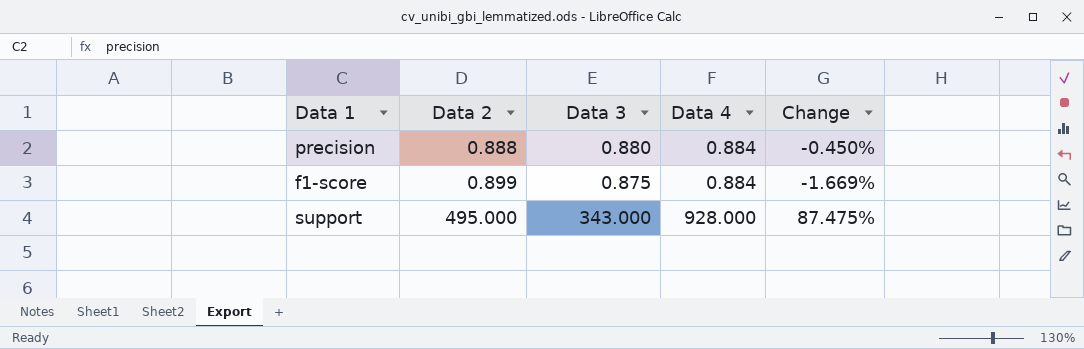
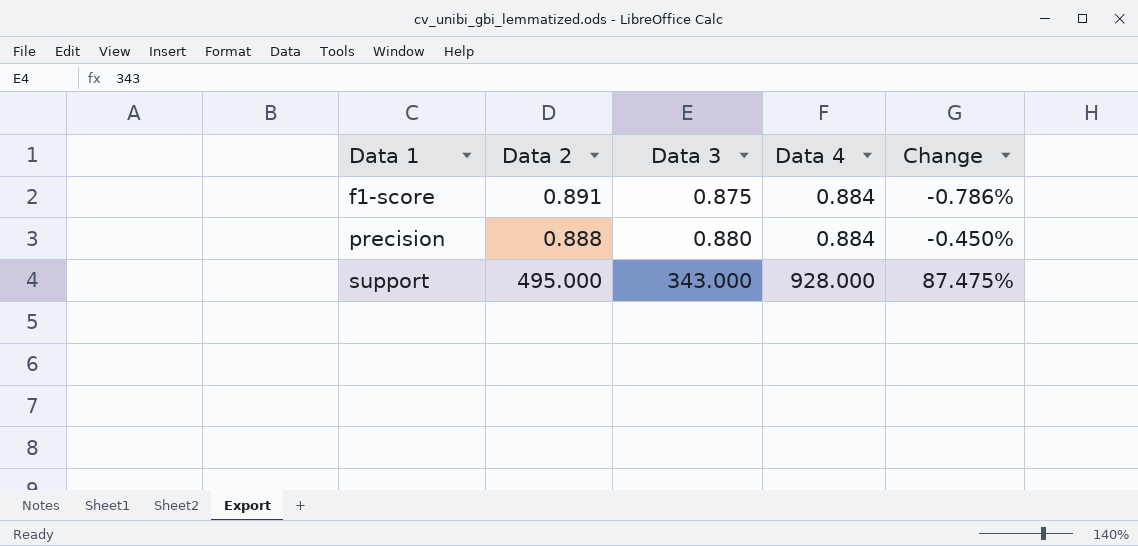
row order: Data 2 ascending -> Data 1 ascending
f1-score | Data 2: 0.899 -> 0.891
f1-score | Change: -1.669% -> -0.786%

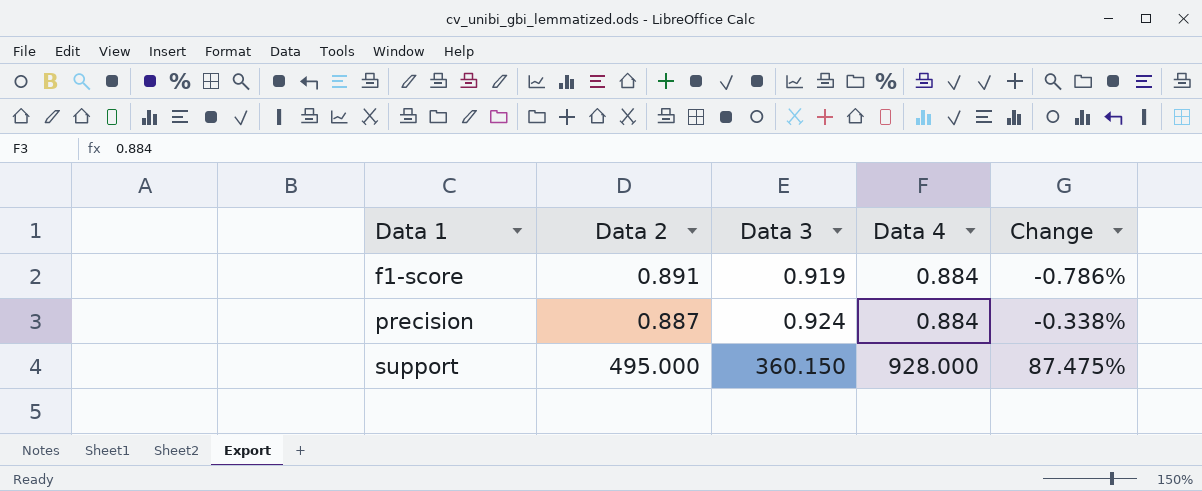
f1-score | Data 3: 0.875 -> 0.919
precision | Data 2: 0.888 -> 0.887
precision | Data 3: 0.880 -> 0.924
precision | Change: -0.450% -> -0.338%
support | Data 3: 343.000 -> 360.150

